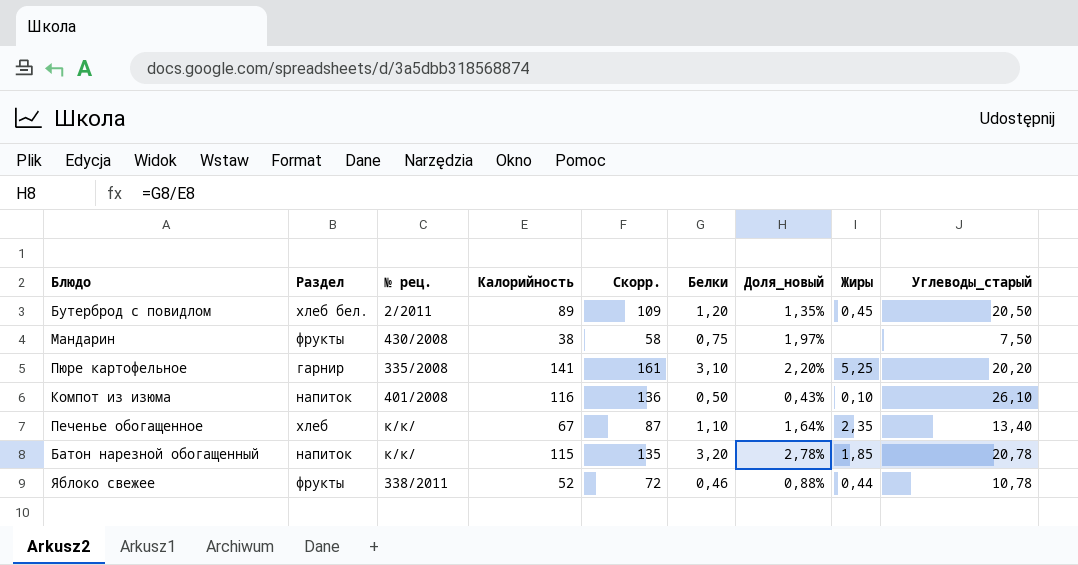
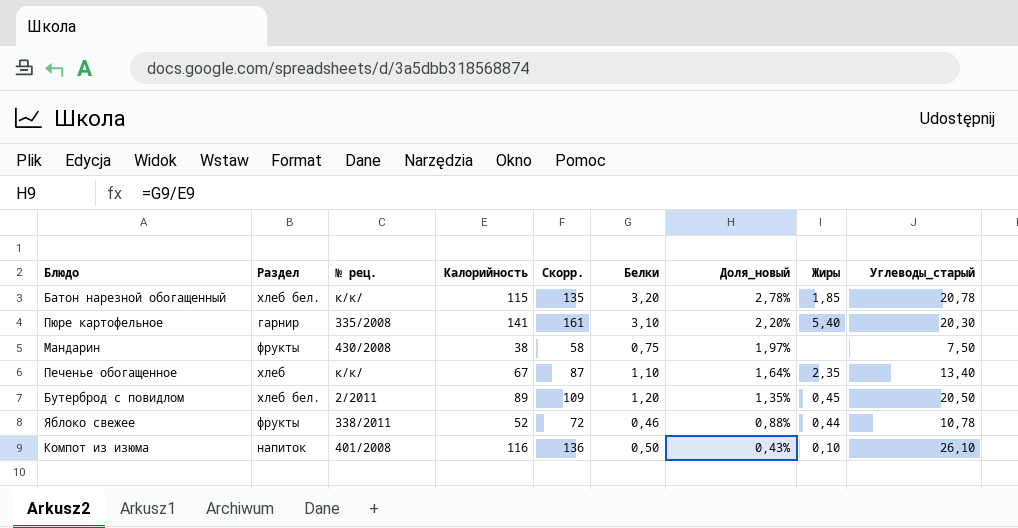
row order: none -> Доля_новый descending
Батон нарезной обогащенный | Раздел: напиток -> хлеб бел.
Пюре картофельное | Жиры: 5,25 -> 5,40
Пюре картофельное | Углеводы_старый: 20,20 -> 20,30

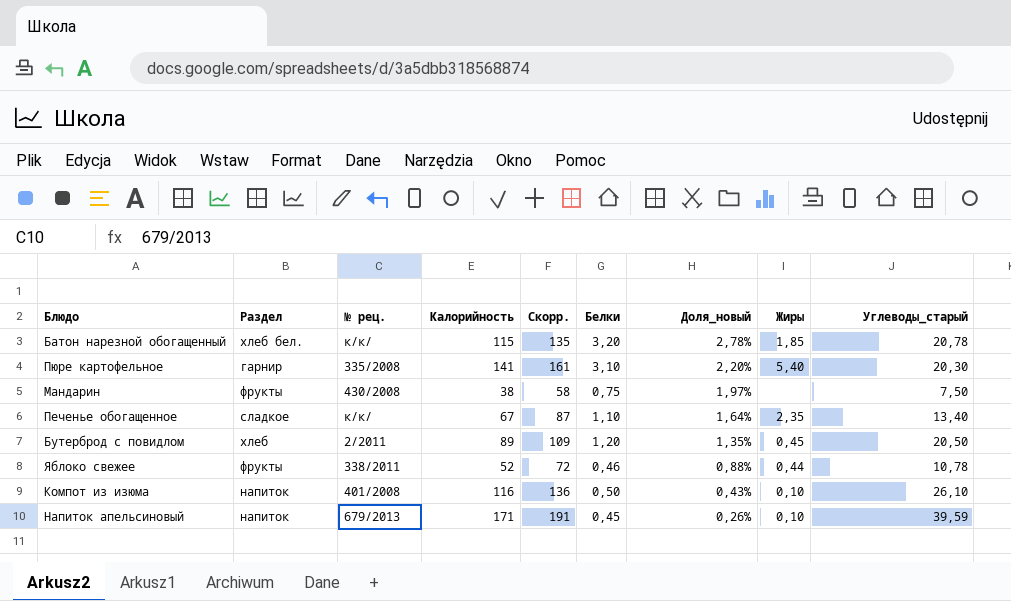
Печенье обогащенное | Раздел: хлеб -> сладкое
Бутерброд с повидлом | Раздел: хлеб бел. -> хлеб
row Напиток апельсиновый: none -> напиток | 679/2013 | 171 | 191 | 0,45 | 0,26% | 0,10 | 39,59

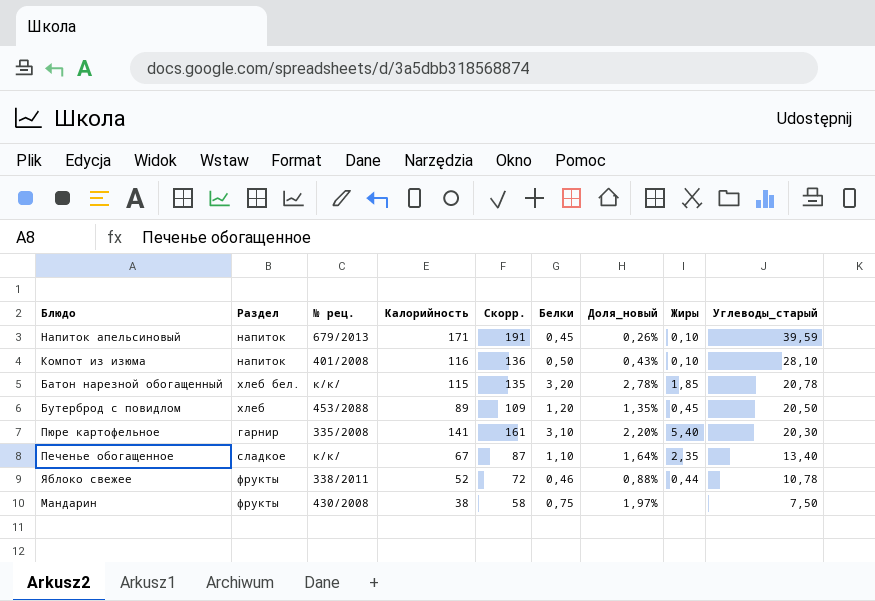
row order: Доля_новый descending -> Углеводы_старый descending
Компот из изюма | Углеводы_старый: 26,10 -> 28,10
Бутерброд с повидлом | № рец.: 2/2011 -> 453/2088

